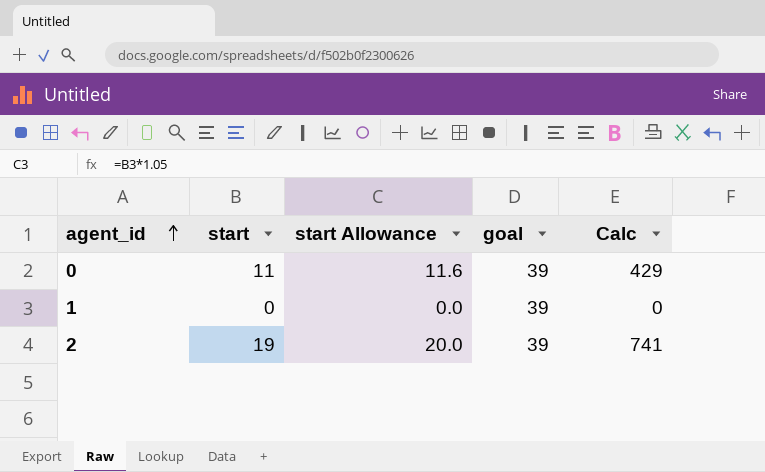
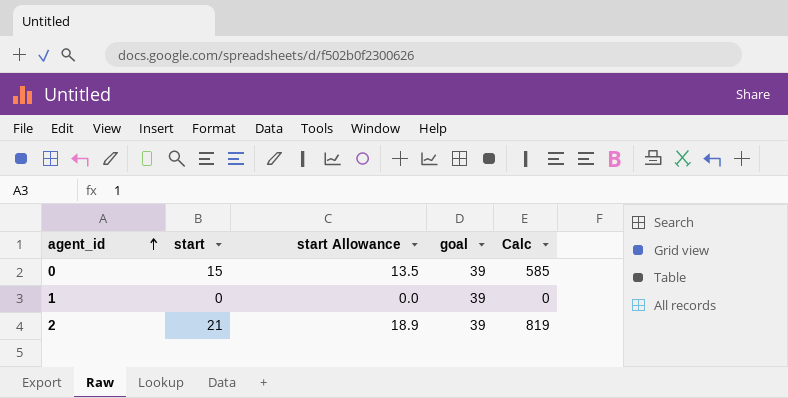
column start Allowance | formula: [start] * 1.05 -> [start] * 0.9
0 | start: 11 -> 15
0 | Calc: 429 -> 585
2 | start: 19 -> 21
2 | Calc: 741 -> 819

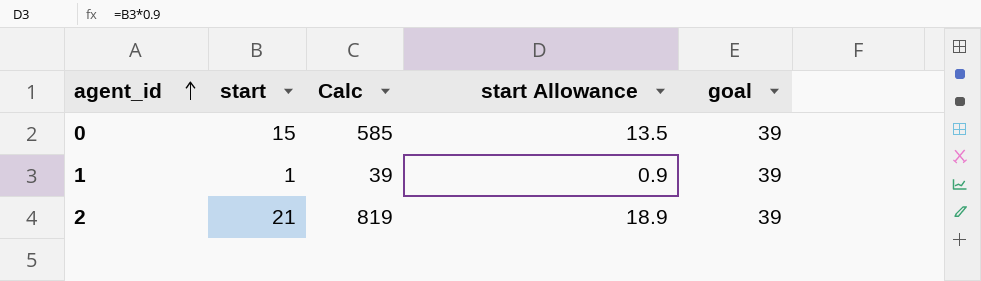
column Calc | position: 5 -> 3
1 | start: 0 -> 1
1 | Calc: 0 -> 39
1 | start Allowance: 0.0 -> 0.9

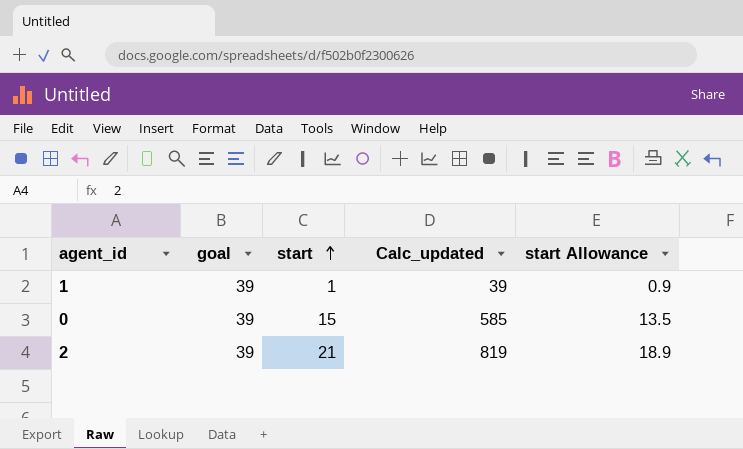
row order: agent_id ascending -> start ascending
column goal | position: 5 -> 2
column name: Calc -> Calc_updated

